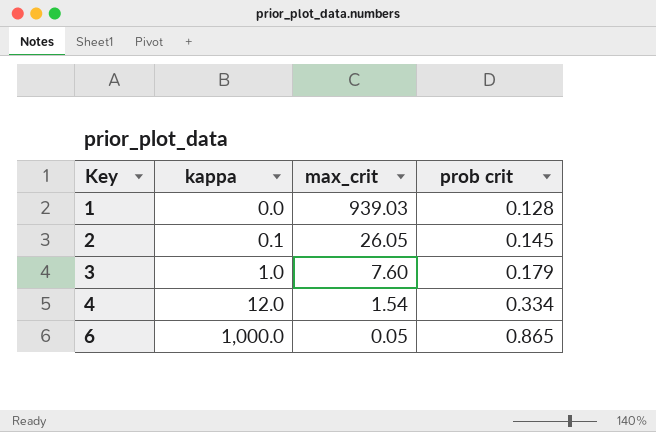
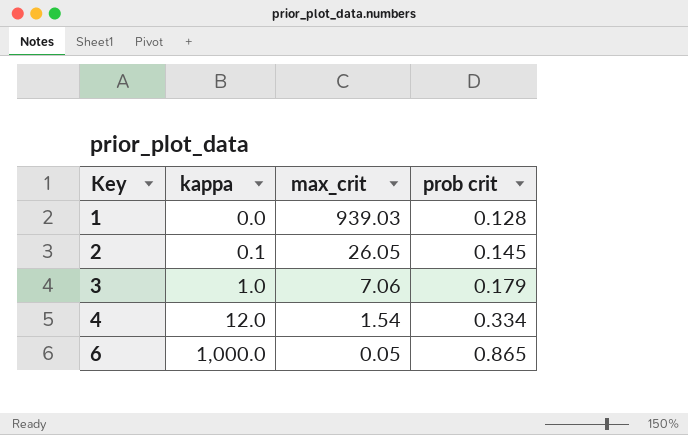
3 | max_crit: 7.60 -> 7.06

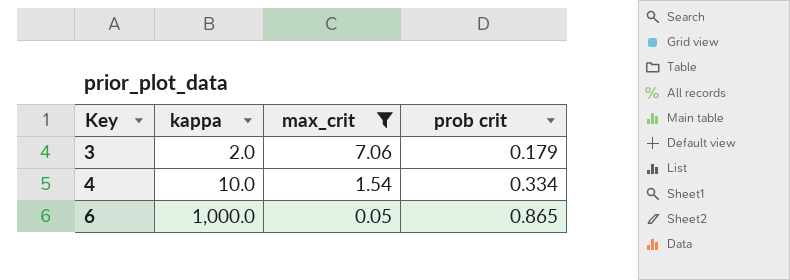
filter: none -> max_crit <= 7.06
3 | kappa: 1.0 -> 2.0
4 | kappa: 12.0 -> 10.0

